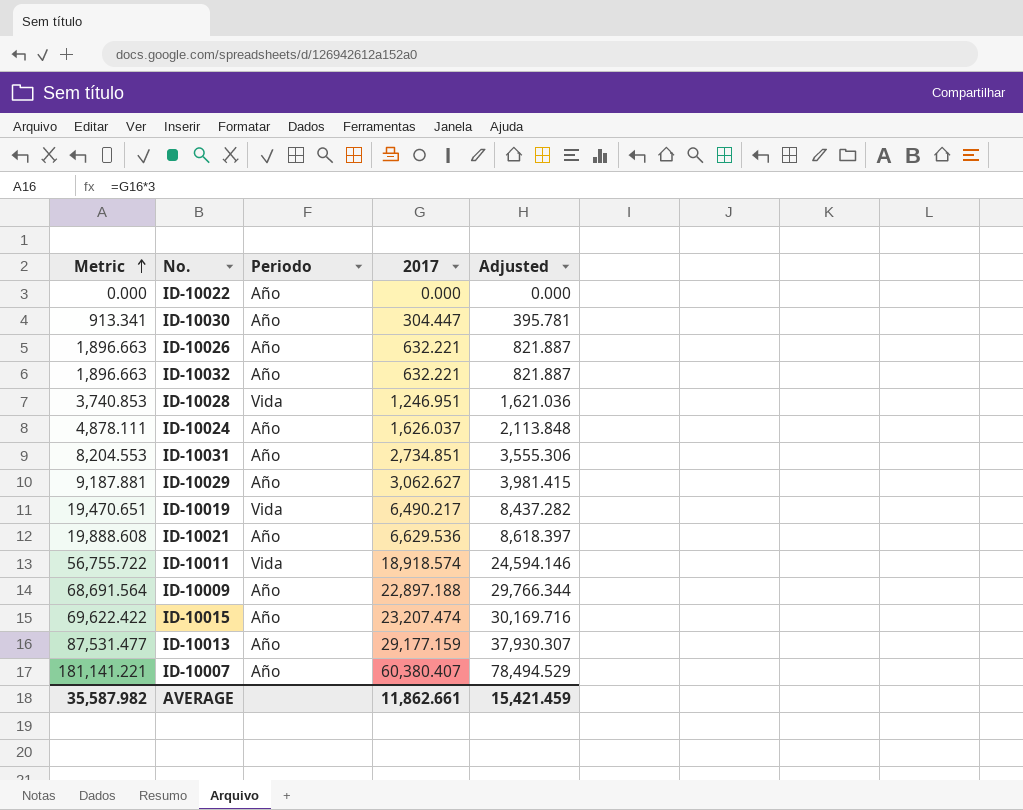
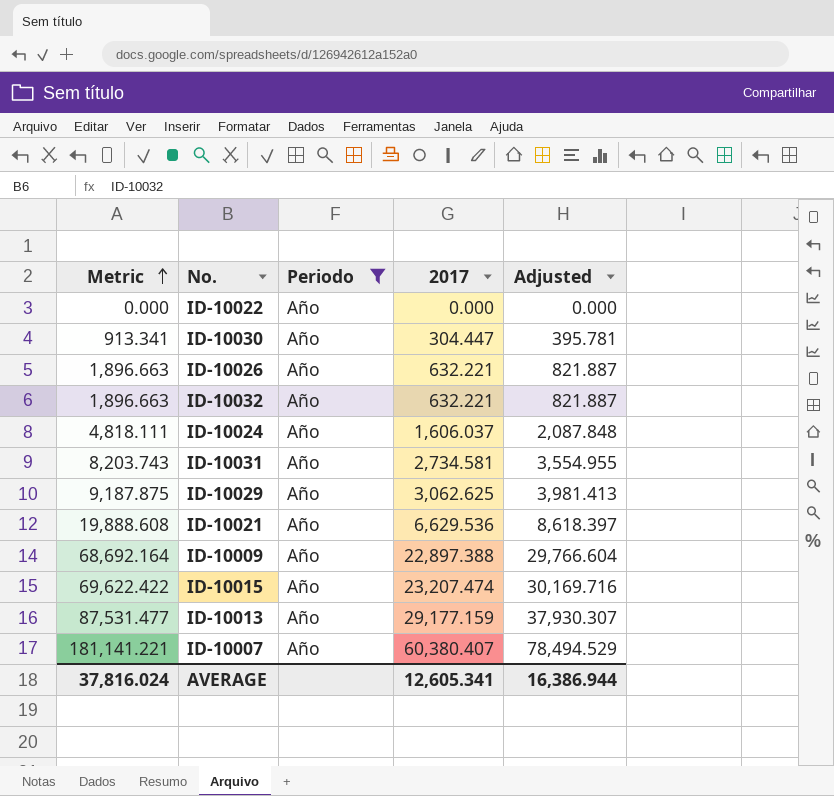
filter: none -> Periodo = Año
ID-10024 | Metric: 4,878.111 -> 4,818.111
ID-10024 | 2017: 1,626.037 -> 1,606.037
ID-10024 | Adjusted: 2,113.848 -> 2,087.848
ID-10031 | Metric: 8,204.553 -> 8,203.743
ID-10031 | 2017: 2,734.851 -> 2,734.581
ID-10031 | Adjusted: 3,555.306 -> 3,554.955
ID-10029 | Metric: 9,187.881 -> 9,187.875
ID-10029 | 2017: 3,062.627 -> 3,062.625
ID-10029 | Adjusted: 3,981.415 -> 3,981.413
ID-10009 | Metric: 68,691.564 -> 68,692.164
ID-10009 | 2017: 22,897.188 -> 22,897.388
ID-10009 | Adjusted: 29,766.344 -> 29,766.604
AVERAGE | Metric: 35,587.982 -> 37,816.024
AVERAGE | 2017: 11,862.661 -> 12,605.341
AVERAGE | Adjusted: 15,421.459 -> 16,386.944

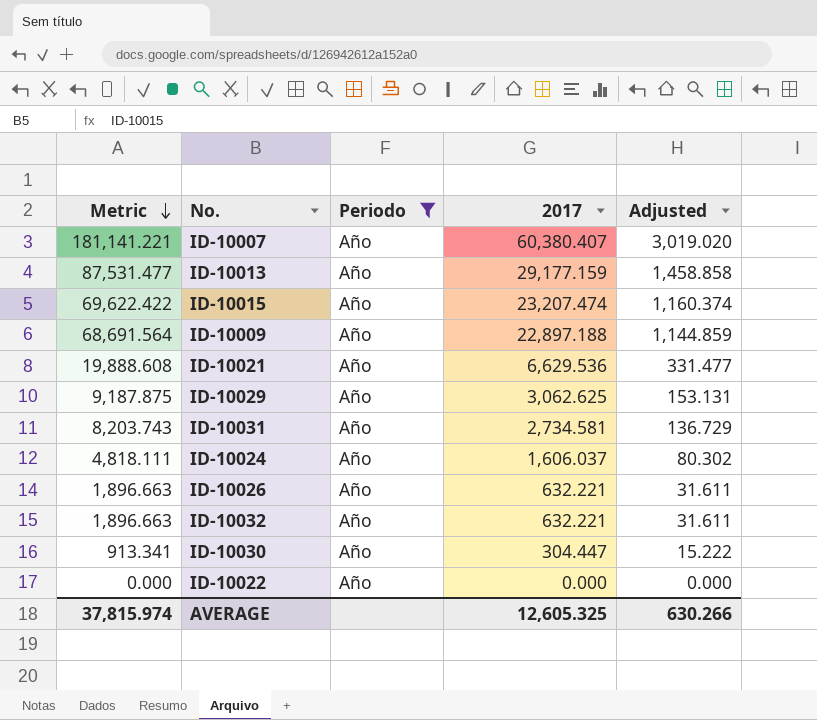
row order: Metric ascending -> Metric descending
column Adjusted | formula: [2017] * 1.3 -> [2017] * 0.05
ID-10009 | Metric: 68,692.164 -> 68,691.564
ID-10009 | 2017: 22,897.388 -> 22,897.188
AVERAGE | Metric: 37,816.024 -> 37,815.974
AVERAGE | 2017: 12,605.341 -> 12,605.325
AVERAGE | Adjusted: 16,386.944 -> 630.266

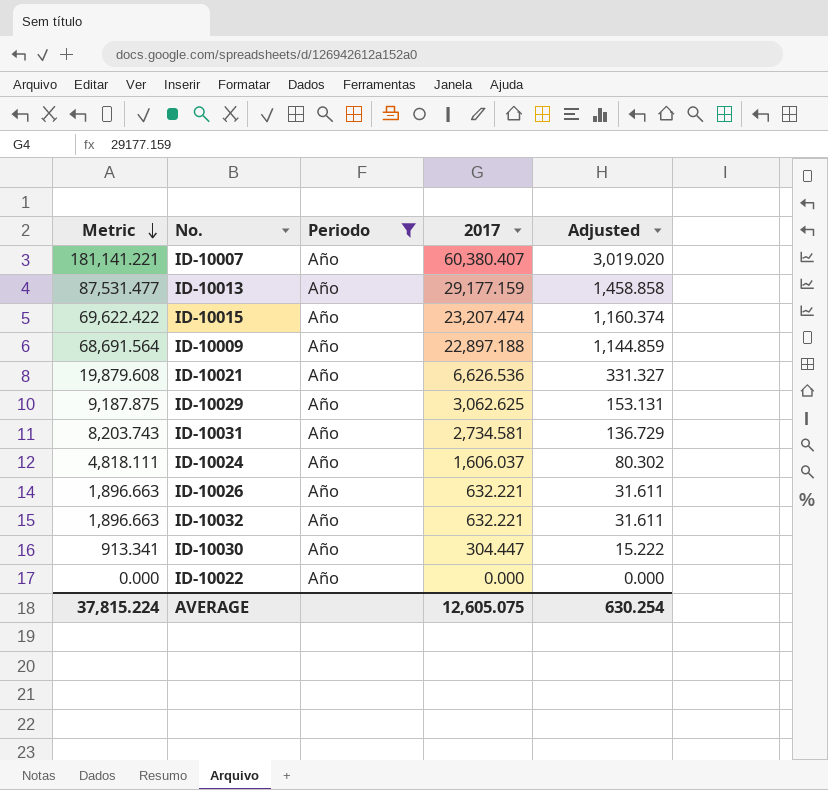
ID-10021 | Metric: 19,888.608 -> 19,879.608
ID-10021 | 2017: 6,629.536 -> 6,626.536
ID-10021 | Adjusted: 331.477 -> 331.327
AVERAGE | Metric: 37,815.974 -> 37,815.224
AVERAGE | 2017: 12,605.325 -> 12,605.075
AVERAGE | Adjusted: 630.266 -> 630.254

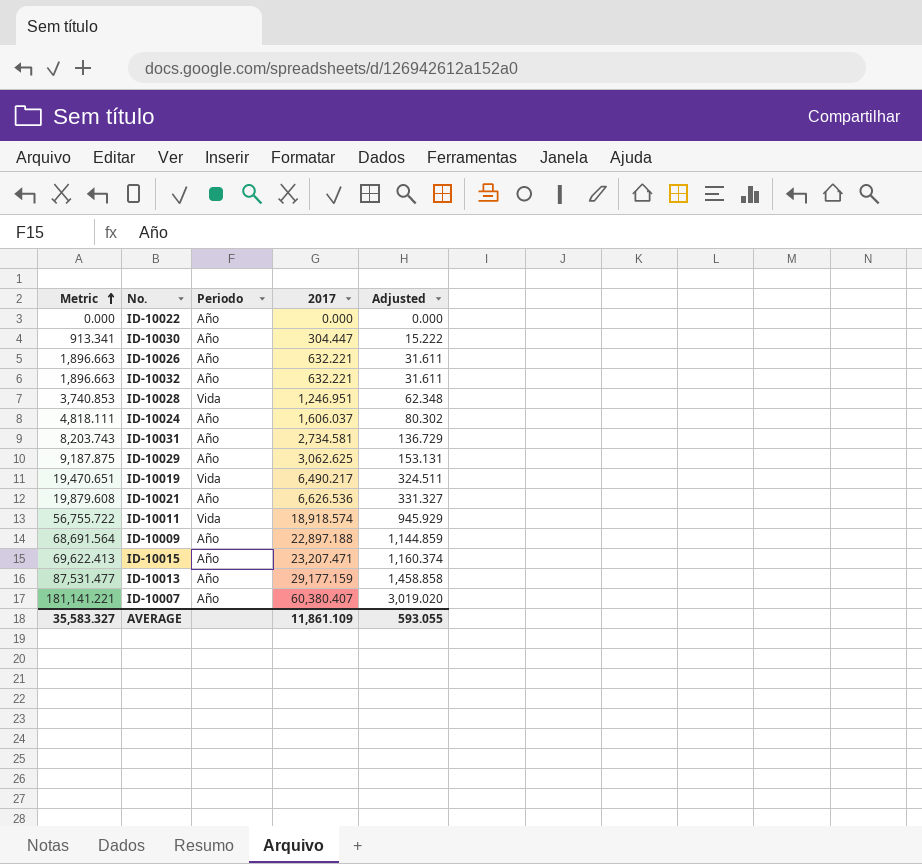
filter: Periodo = Año -> none
row order: Metric descending -> Metric ascending
ID-10015 | Metric: 69,622.422 -> 69,622.413
ID-10015 | 2017: 23,207.474 -> 23,207.471
AVERAGE | Metric: 37,815.224 -> 35,583.327
AVERAGE | 2017: 12,605.075 -> 11,861.109
AVERAGE | Adjusted: 630.254 -> 593.055

